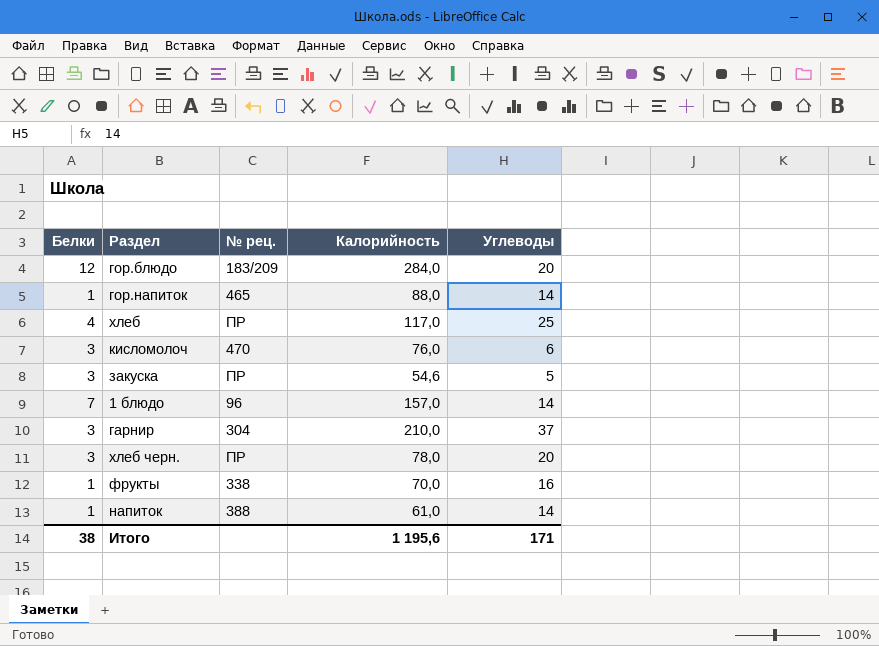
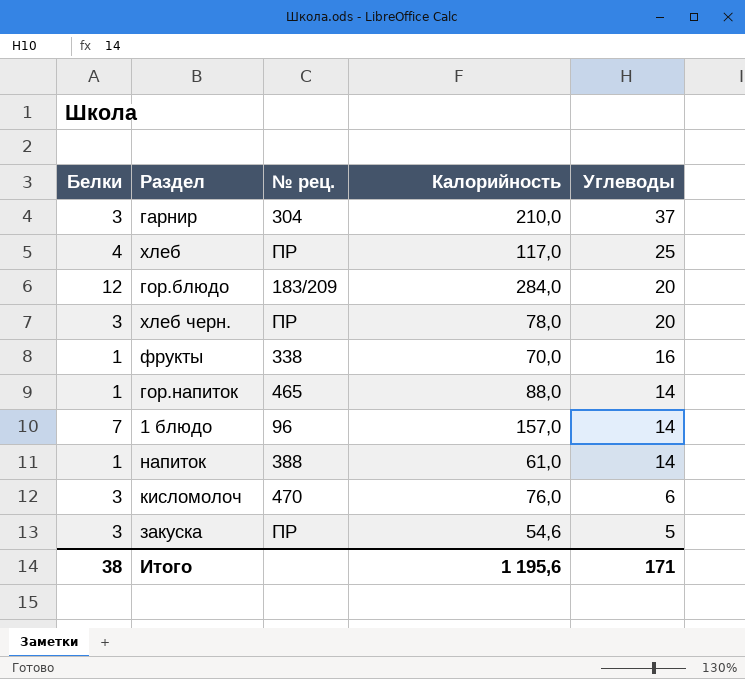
row order: none -> Углеводы descending

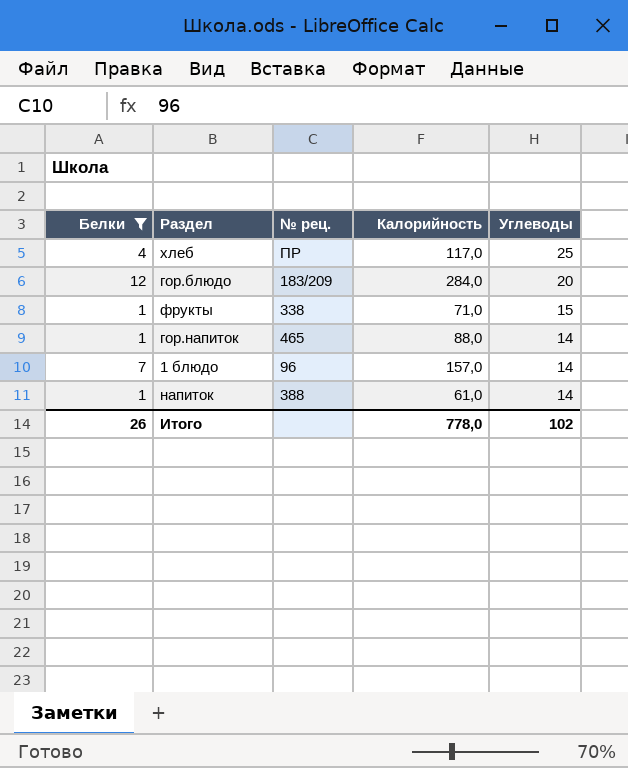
filter: none -> Белки != 3
фрукты | Калорийность: 70,0 -> 71,0
фрукты | Углеводы: 16 -> 15
Итого | Белки: 38 -> 26
Итого | Калорийность: 1 195,6 -> 778,0
Итого | Углеводы: 171 -> 102

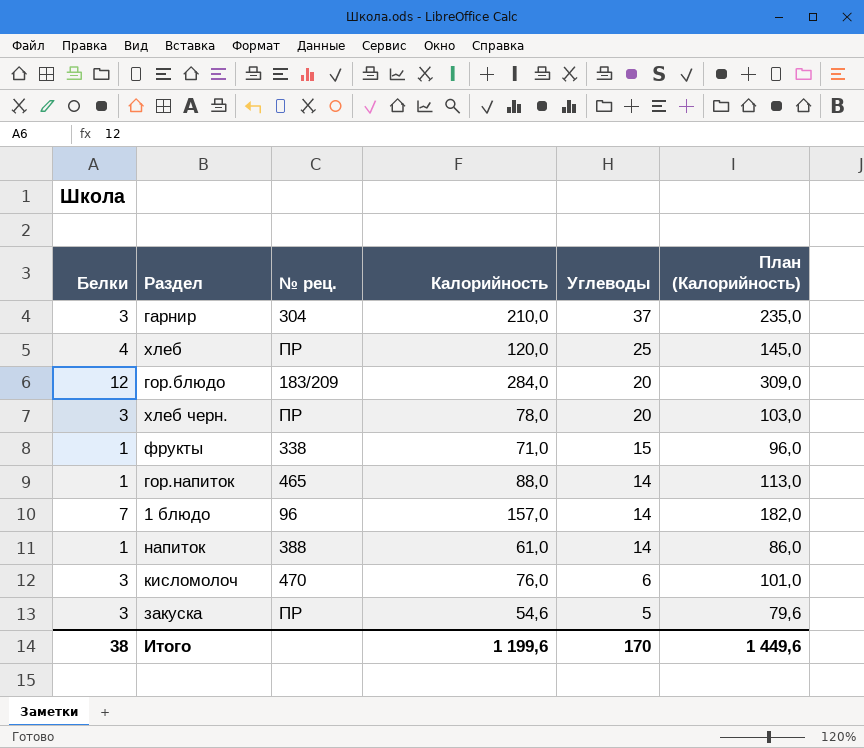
filter: Белки != 3 -> none
column План (Калорийность) | formula: none -> [Калорийность] + 25
хлеб | Калорийность: 117,0 -> 120,0
Итого | Белки: 26 -> 38
Итого | Калорийность: 778,0 -> 1 199,6
Итого | Углеводы: 102 -> 170

